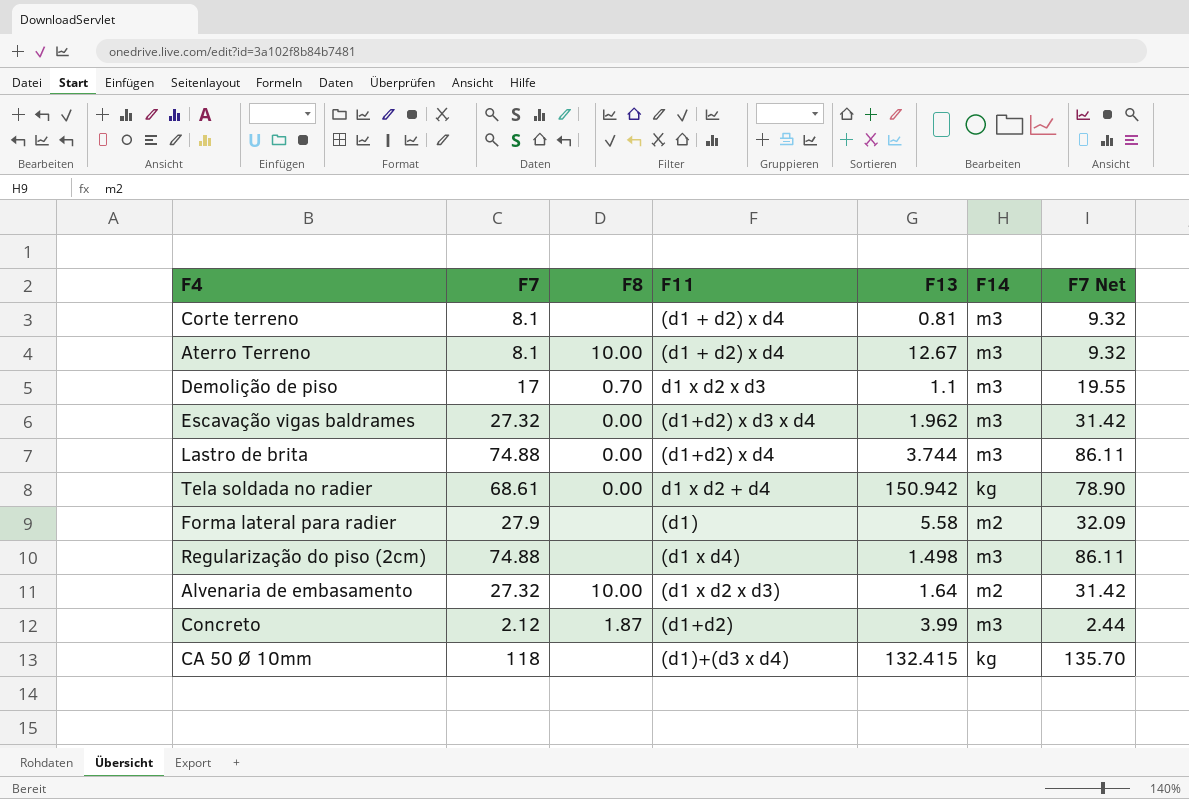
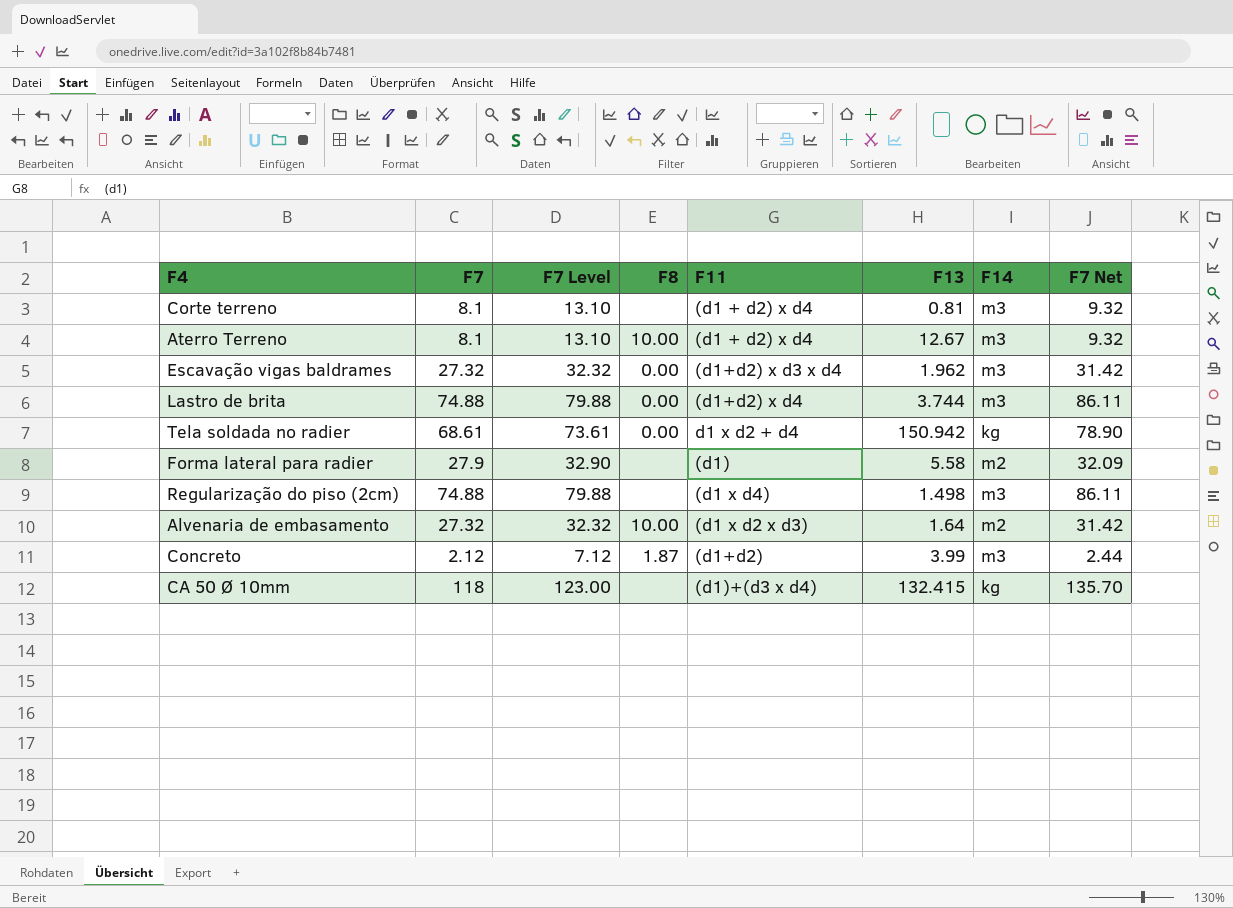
column F7 Level | formula: none -> [F7] + 5
row Demolição de piso: 17 | 0.70 | d1 x d2 x d3 | 1.1 | m3 | 19.55 -> none

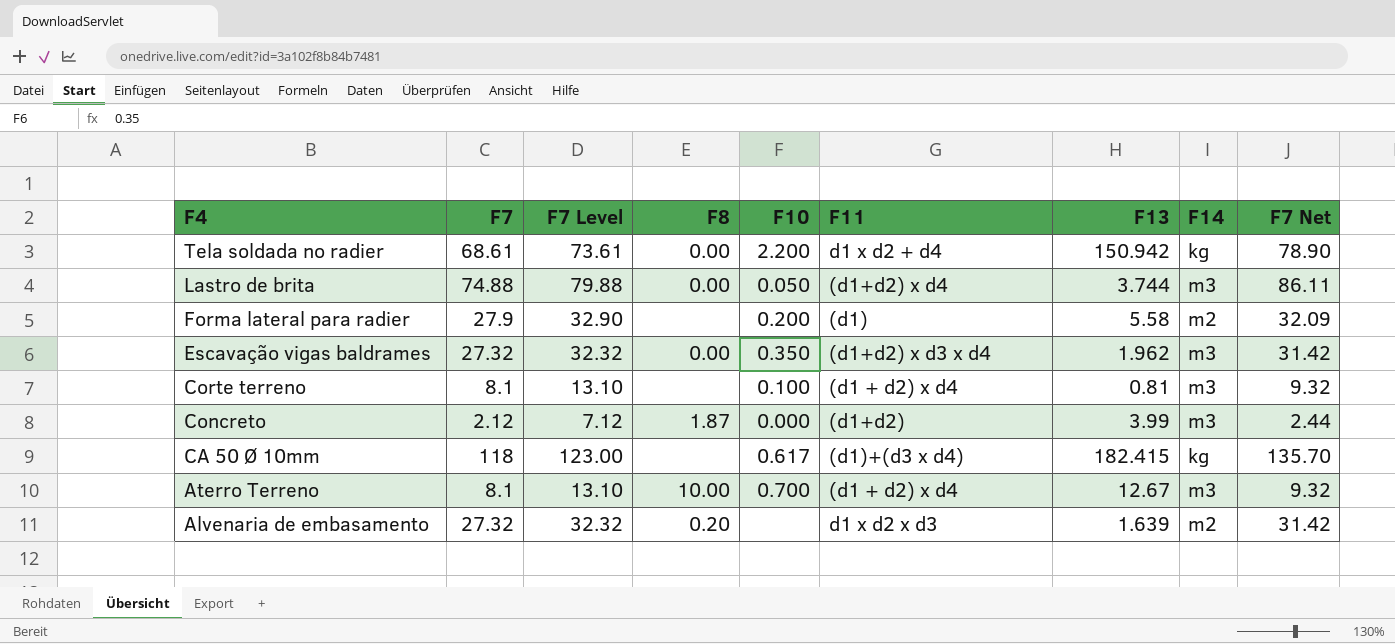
row order: none -> F4 descending
column F10 | position: none -> 5
row Regularização do piso (2cm): 74.88 | 79.88 | none | (d1 x d4) | 1.498 | m3 | 86.11 -> none
CA 50 Ø 10mm | F13: 132.415 -> 182.415
Alvenaria de embasamento | F8: 10.00 -> 0.20
Alvenaria de embasamento | F11: (d1 x d2 x d3) -> d1 x d2 x d3
Alvenaria de embasamento | F13: 1.64 -> 1.639

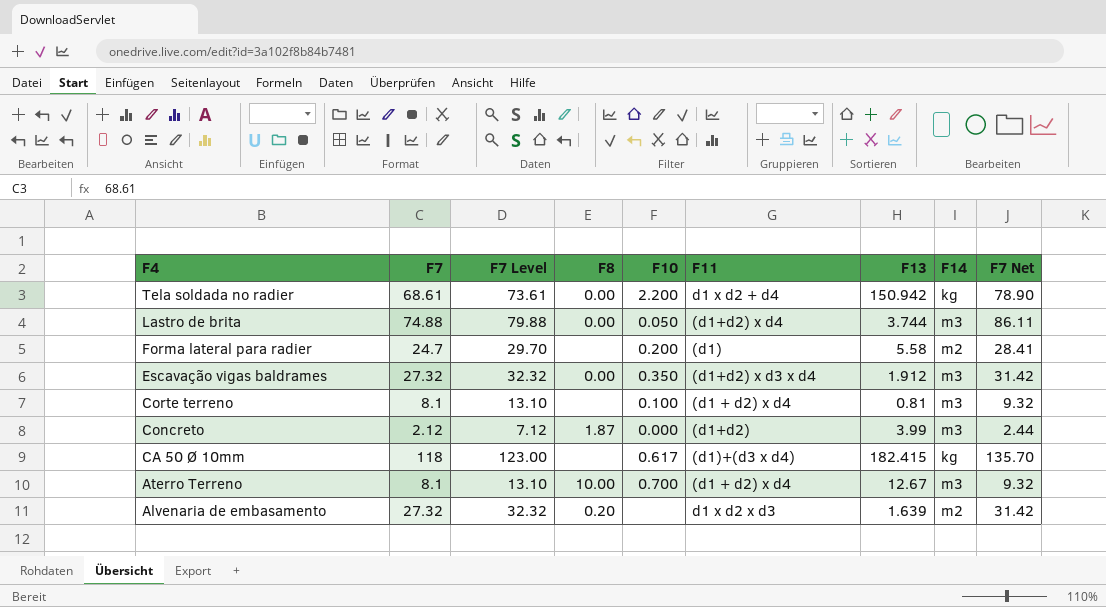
Forma lateral para radier | F7: 27.9 -> 24.7
Forma lateral para radier | F7 Level: 32.90 -> 29.70
Forma lateral para radier | F7 Net: 32.09 -> 28.41
Escavação vigas baldrames | F13: 1.962 -> 1.912

